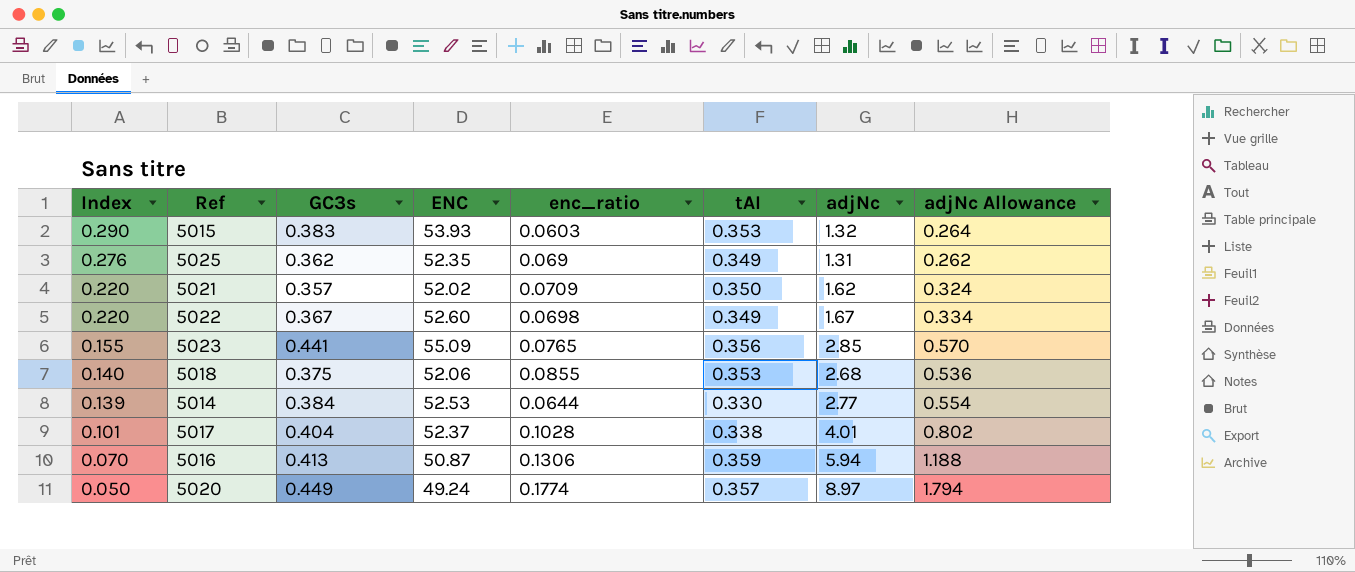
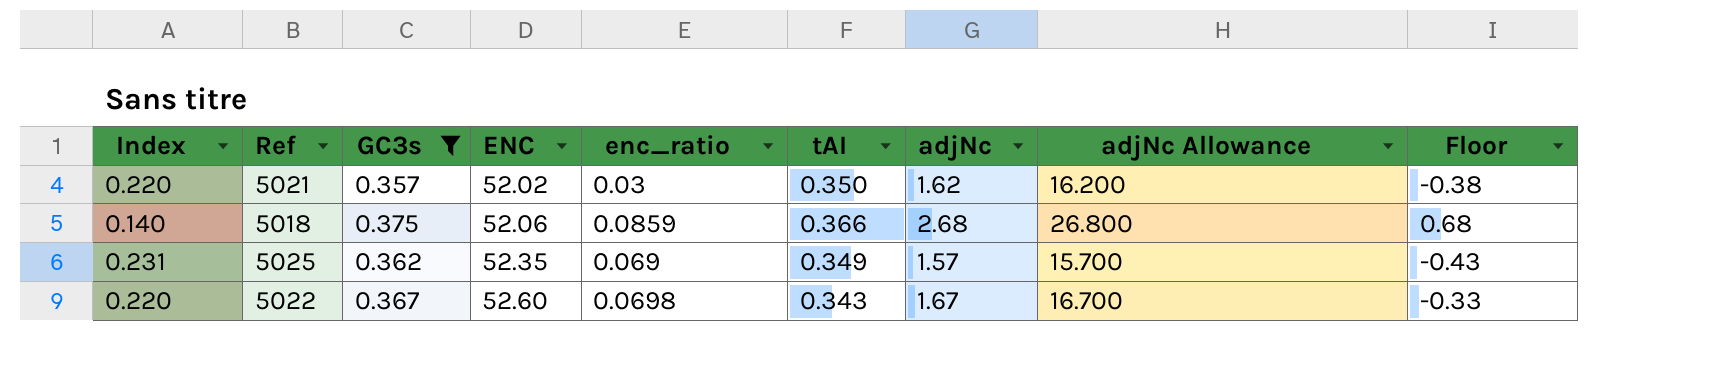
filter: none -> GC3s <= 0.375
row order: Index descending -> ENC ascending
column adjNc Allowance | formula: [adjNc] * 0.2 -> [adjNc] * 10
column Floor | formula: none -> [adjNc] - 2
5021 | enc_ratio: 0.0709 -> 0.03
5018 | enc_ratio: 0.0855 -> 0.0859
5018 | tAI: 0.353 -> 0.366
5025 | Index: 0.276 -> 0.231
5025 | adjNc: 1.31 -> 1.57
5022 | tAI: 0.349 -> 0.343

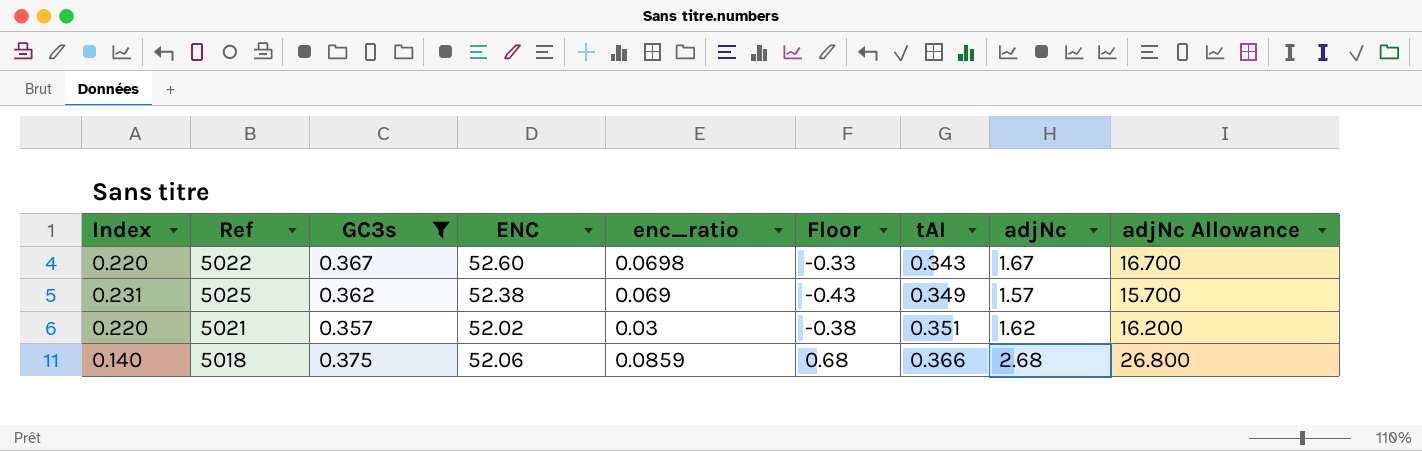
row order: ENC ascending -> tAI ascending
column Floor | position: 9 -> 6
5025 | ENC: 52.35 -> 52.38
5021 | tAI: 0.350 -> 0.351

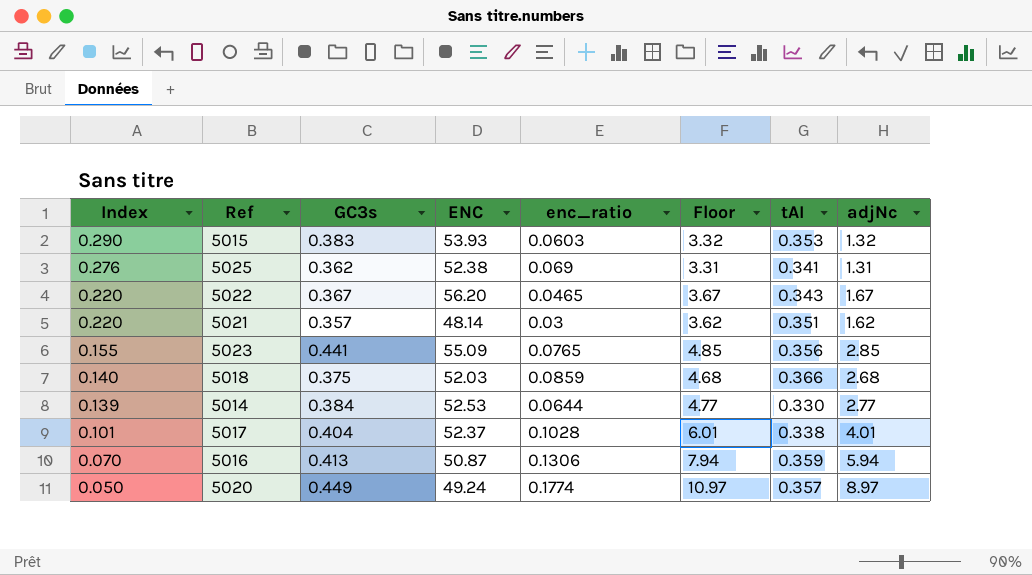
filter: GC3s <= 0.375 -> none
row order: tAI ascending -> Index descending
column adjNc Allowance | formula: [adjNc] * 10 -> none
column Floor | formula: [adjNc] - 2 -> [adjNc] + 2
5025 | Index: 0.231 -> 0.276
5025 | tAI: 0.349 -> 0.341
5025 | adjNc: 1.57 -> 1.31
5022 | ENC: 52.60 -> 56.20
5022 | enc_ratio: 0.0698 -> 0.0465
5021 | ENC: 52.02 -> 48.14
5018 | ENC: 52.06 -> 52.03

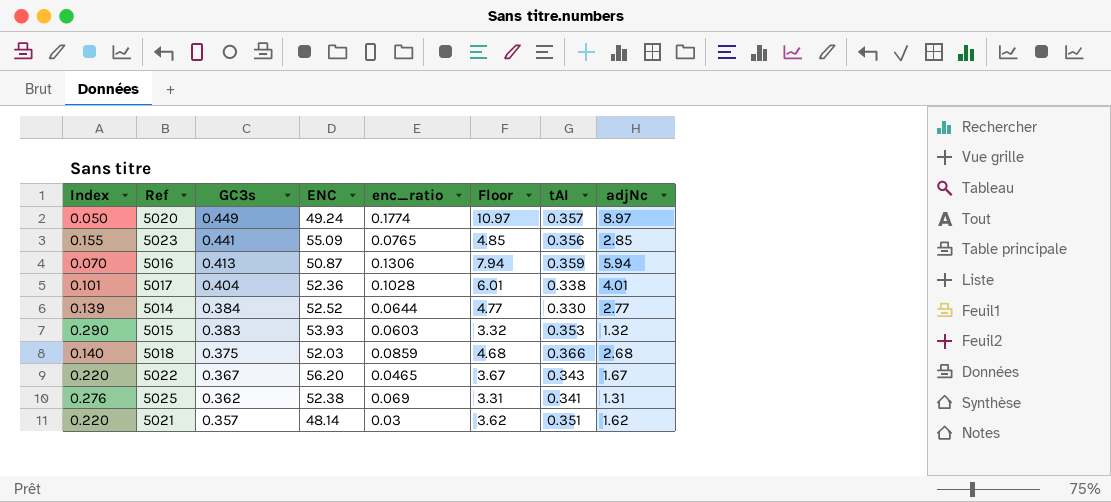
row order: Index descending -> GC3s descending
5017 | ENC: 52.37 -> 52.36
5014 | ENC: 52.53 -> 52.52

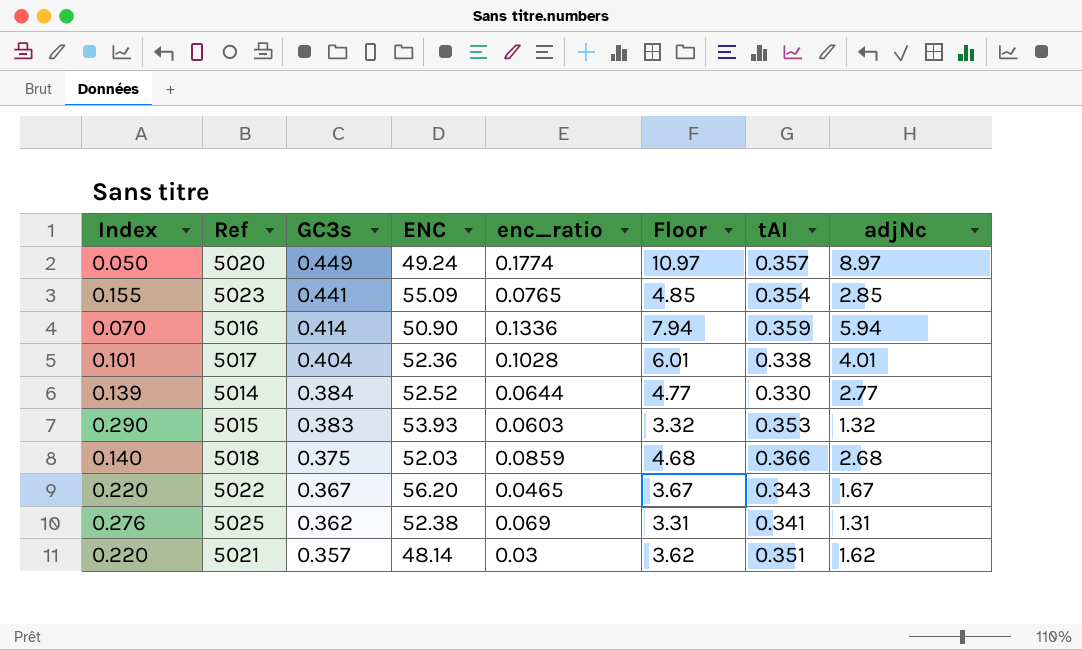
5023 | tAI: 0.356 -> 0.354
5016 | GC3s: 0.413 -> 0.414
5016 | ENC: 50.87 -> 50.90
5016 | enc_ratio: 0.1306 -> 0.1336

